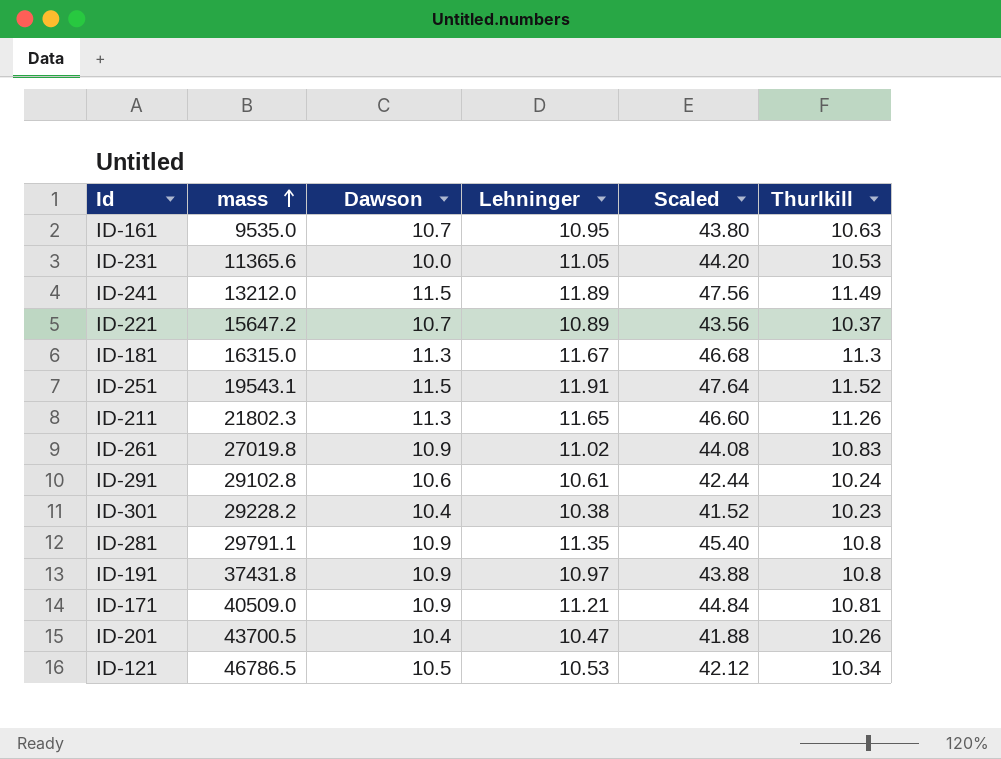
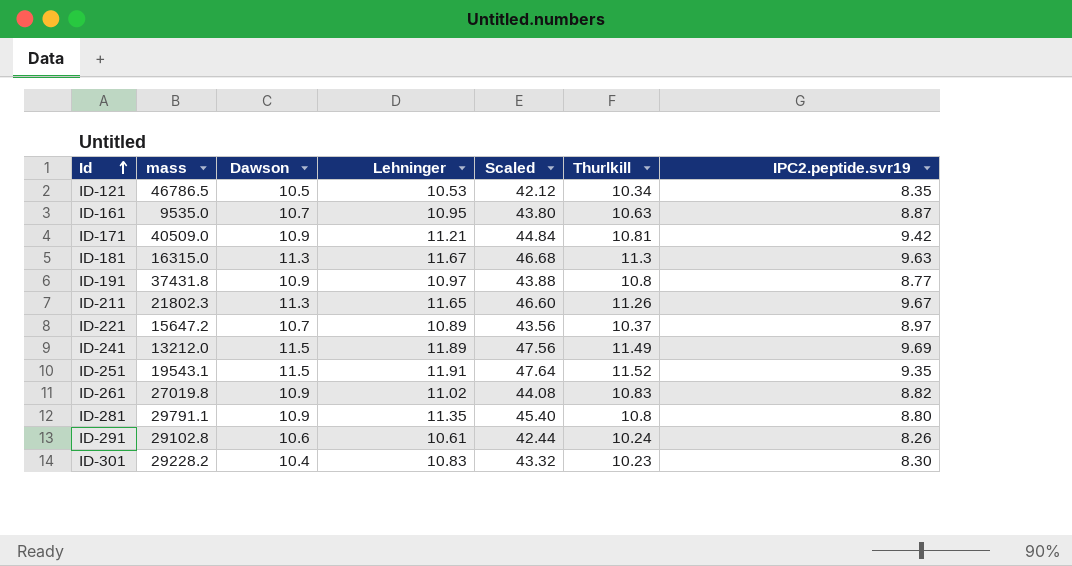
row order: mass ascending -> Id ascending
column IPC2.peptide.svr19 | position: none -> 7
row ID-231: 11365.6 | 10.0 | 11.05 | 44.20 | 10.53 -> none
row ID-201: 43700.5 | 10.4 | 10.47 | 41.88 | 10.26 -> none
ID-301 | Lehninger: 10.38 -> 10.83
ID-301 | Scaled: 41.52 -> 43.32

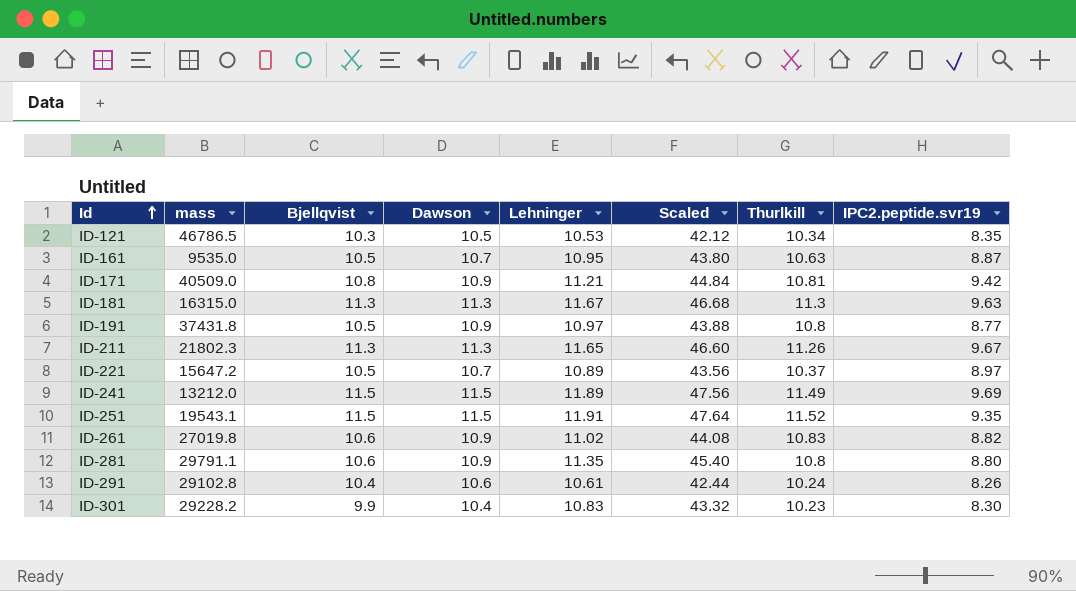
column Bjellqvist | position: none -> 3

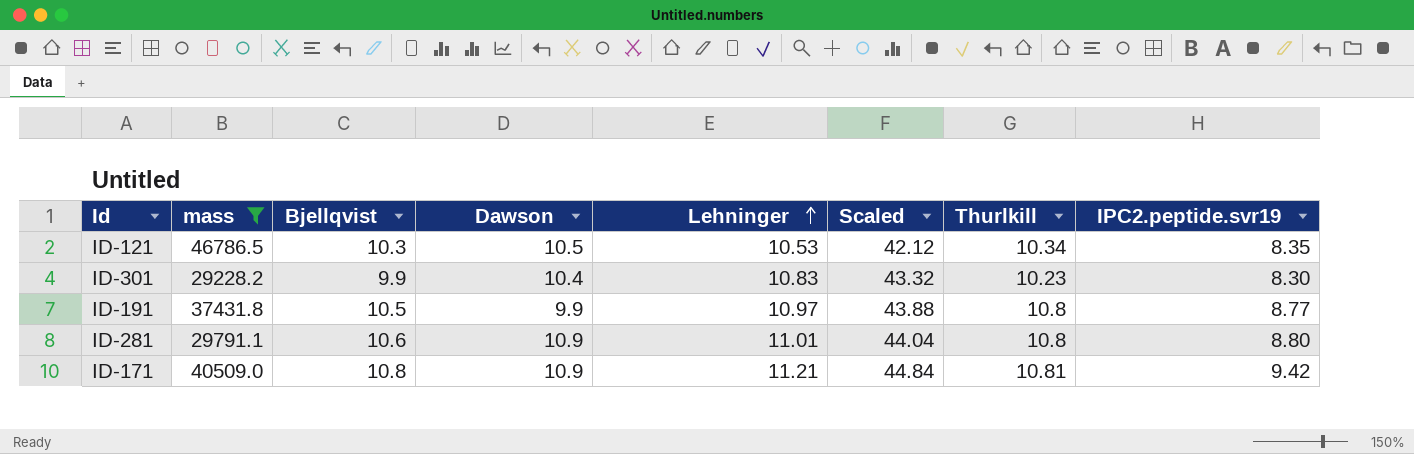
filter: none -> mass >= 29228.2
row order: Id ascending -> Lehninger ascending
ID-191 | Dawson: 10.9 -> 9.9
ID-281 | Lehninger: 11.35 -> 11.01
ID-281 | Scaled: 45.40 -> 44.04

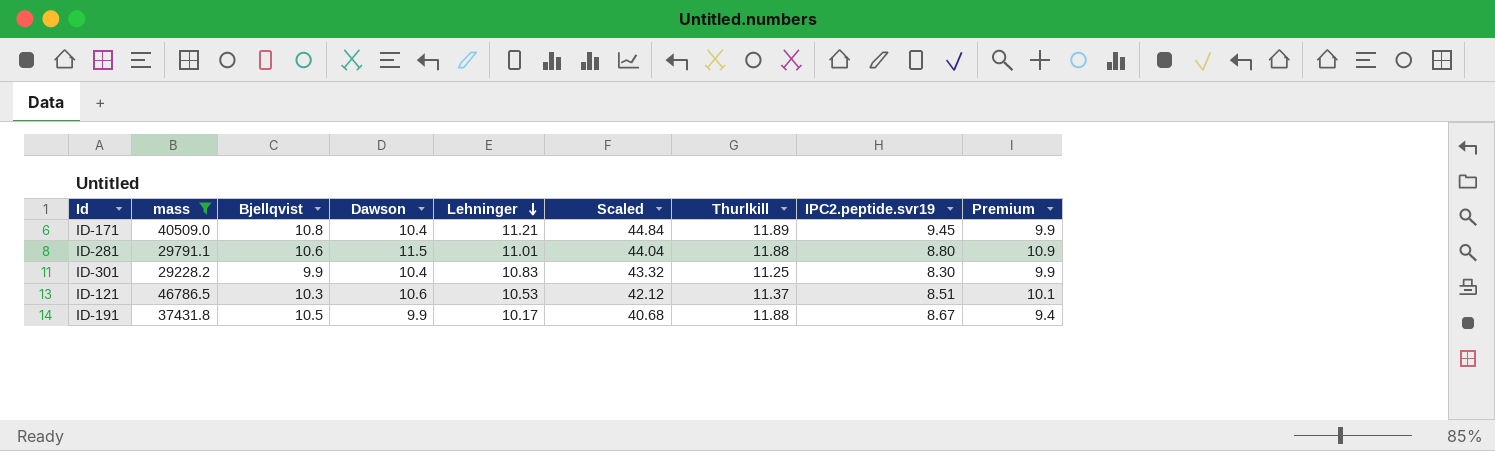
row order: Lehninger ascending -> Lehninger descending
column Premium | formula: none -> [Dawson] * 0.95
ID-171 | Dawson: 10.9 -> 10.4
ID-171 | Thurlkill: 10.81 -> 11.89
ID-171 | IPC2.peptide.svr19: 9.42 -> 9.45
ID-281 | Dawson: 10.9 -> 11.5
ID-281 | Thurlkill: 10.8 -> 11.88
ID-301 | Thurlkill: 10.23 -> 11.25
ID-121 | Dawson: 10.5 -> 10.6
ID-121 | Thurlkill: 10.34 -> 11.37
ID-121 | IPC2.peptide.svr19: 8.35 -> 8.51
ID-191 | Lehninger: 10.97 -> 10.17
ID-191 | Scaled: 43.88 -> 40.68
ID-191 | Thurlkill: 10.8 -> 11.88
ID-191 | IPC2.peptide.svr19: 8.77 -> 8.67

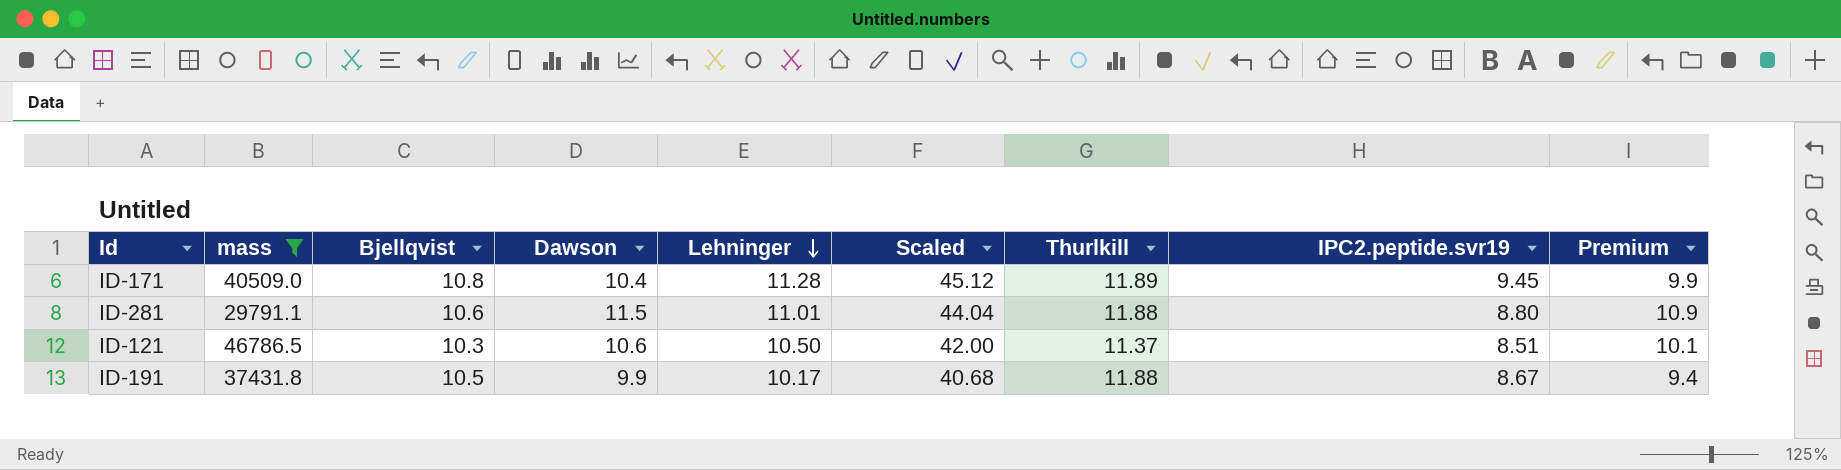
row ID-301: 29228.2 | 9.9 | 10.4 | 10.83 | 43.32 | 11.25 | 8.30 | 9.9 -> none
ID-171 | Lehninger: 11.21 -> 11.28
ID-171 | Scaled: 44.84 -> 45.12
ID-121 | Lehninger: 10.53 -> 10.50
ID-121 | Scaled: 42.12 -> 42.00

